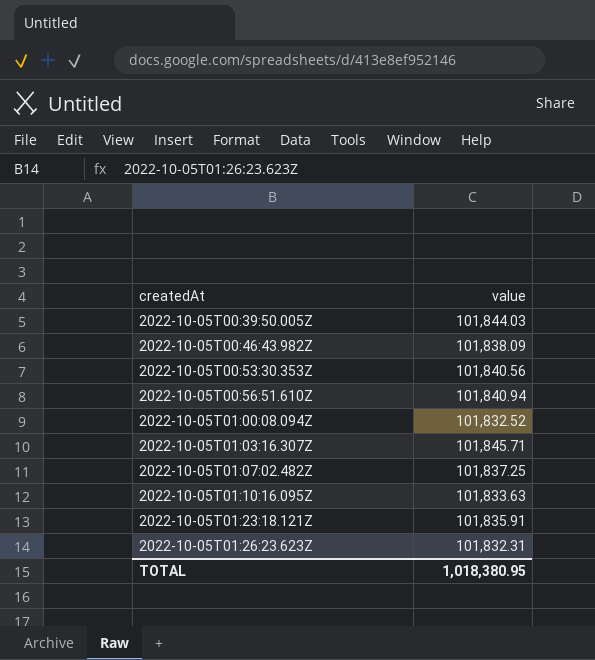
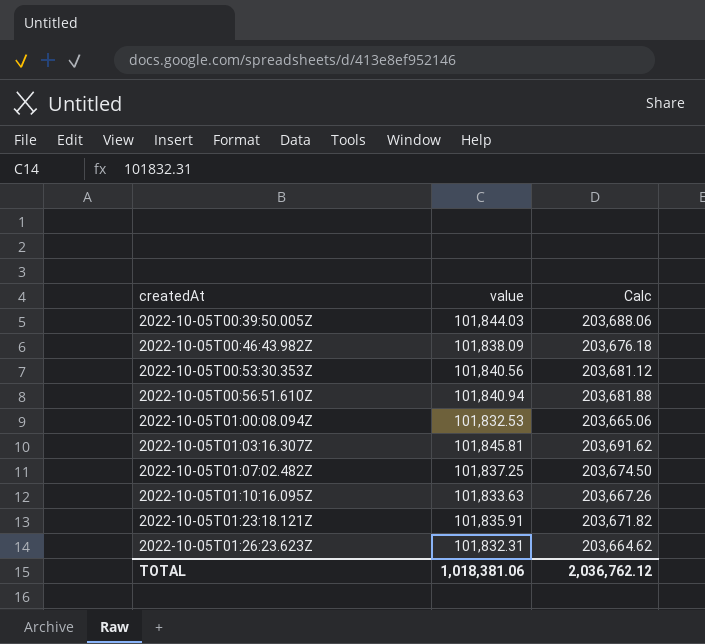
column Calc | formula: none -> [value] * 2
2022-10-05T01:00:08.094Z | value: 101,832.52 -> 101,832.53
2022-10-05T01:03:16.307Z | value: 101,845.71 -> 101,845.81
TOTAL | value: 1,018,380.95 -> 1,018,381.06

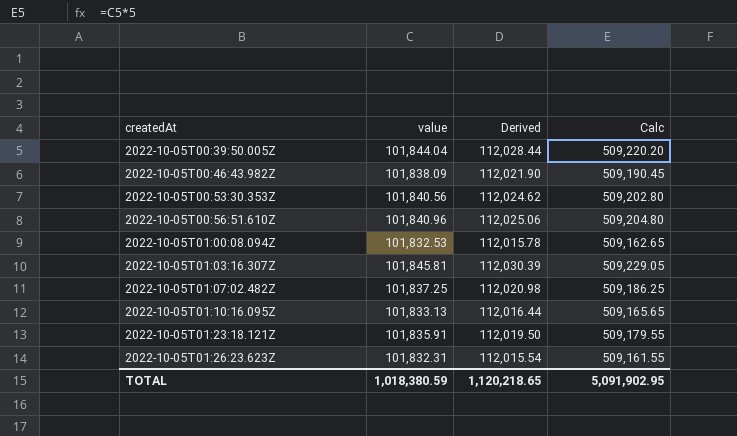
column Derived | formula: none -> [value] * 1.1
column Calc | formula: [value] * 2 -> [value] * 5
2022-10-05T00:39:50.005Z | value: 101,844.03 -> 101,844.04
2022-10-05T00:56:51.610Z | value: 101,840.94 -> 101,840.96
2022-10-05T01:10:16.095Z | value: 101,833.63 -> 101,833.13
TOTAL | value: 1,018,381.06 -> 1,018,380.59
TOTAL | Calc: 2,036,762.12 -> 5,091,902.95

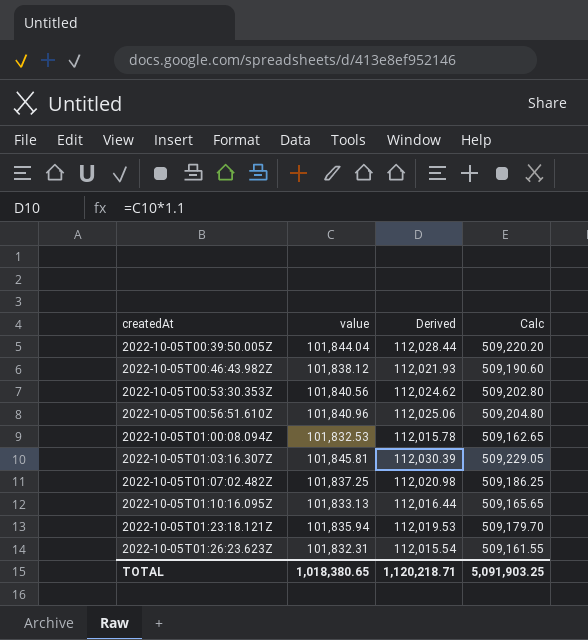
2022-10-05T00:46:43.982Z | value: 101,838.09 -> 101,838.12
2022-10-05T00:46:43.982Z | Derived: 112,021.90 -> 112,021.93
2022-10-05T00:46:43.982Z | Calc: 509,190.45 -> 509,190.60
2022-10-05T01:23:18.121Z | value: 101,835.91 -> 101,835.94
2022-10-05T01:23:18.121Z | Derived: 112,019.50 -> 112,019.53
2022-10-05T01:23:18.121Z | Calc: 509,179.55 -> 509,179.70
TOTAL | value: 1,018,380.59 -> 1,018,380.65
TOTAL | Derived: 1,120,218.65 -> 1,120,218.71
TOTAL | Calc: 5,091,902.95 -> 5,091,903.25

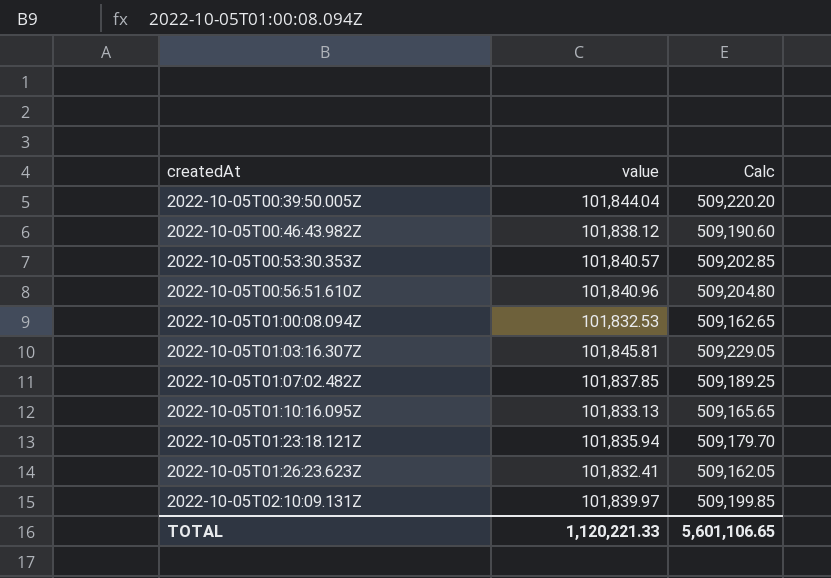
column Derived | formula: [value] * 1.1 -> none
2022-10-05T00:53:30.353Z | value: 101,840.56 -> 101,840.57
2022-10-05T00:53:30.353Z | Calc: 509,202.80 -> 509,202.85
2022-10-05T01:07:02.482Z | value: 101,837.25 -> 101,837.85
2022-10-05T01:07:02.482Z | Calc: 509,186.25 -> 509,189.25
2022-10-05T01:26:23.623Z | value: 101,832.31 -> 101,832.41
2022-10-05T01:26:23.623Z | Calc: 509,161.55 -> 509,162.05
row 2022-10-05T02:10:09.131Z: none -> 101,839.97 | 509,199.85
TOTAL | value: 1,018,380.65 -> 1,120,221.33
TOTAL | Calc: 5,091,903.25 -> 5,601,106.65

